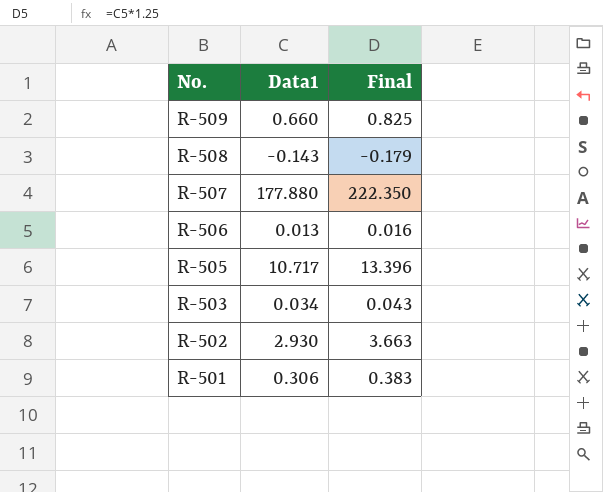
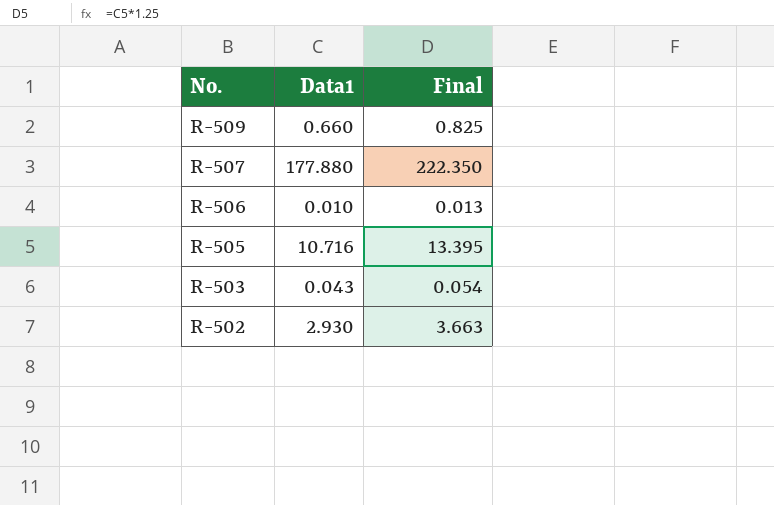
row R-508: -0.143 | -0.179 -> none
row R-501: 0.306 | 0.383 -> none
R-506 | Data1: 0.013 -> 0.010
R-506 | Final: 0.016 -> 0.013
R-505 | Data1: 10.717 -> 10.716
R-505 | Final: 13.396 -> 13.395
R-503 | Data1: 0.034 -> 0.043
R-503 | Final: 0.043 -> 0.054

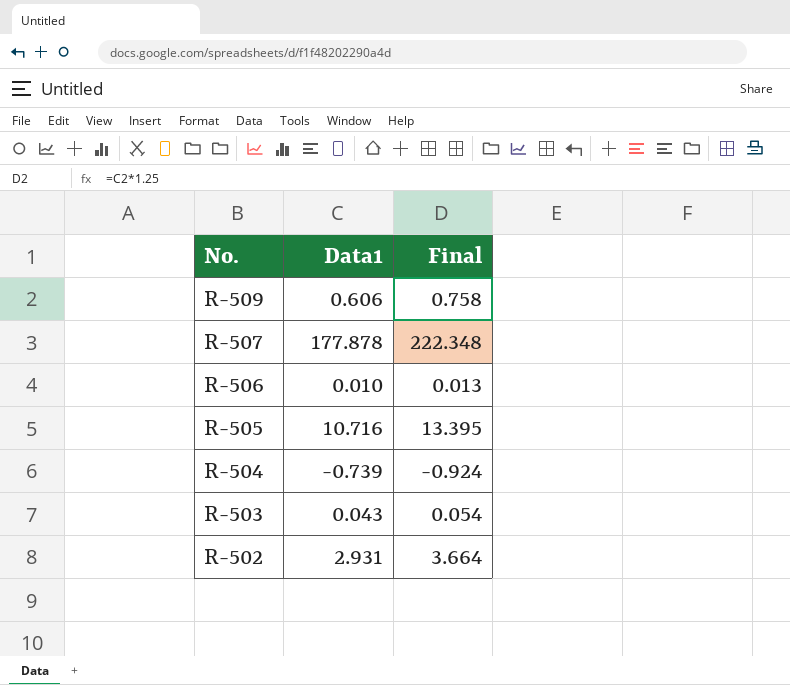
R-509 | Data1: 0.660 -> 0.606
R-509 | Final: 0.825 -> 0.758
R-507 | Data1: 177.880 -> 177.878
R-507 | Final: 222.350 -> 222.348
row R-504: none -> -0.739 | -0.924
R-502 | Data1: 2.930 -> 2.931
R-502 | Final: 3.663 -> 3.664

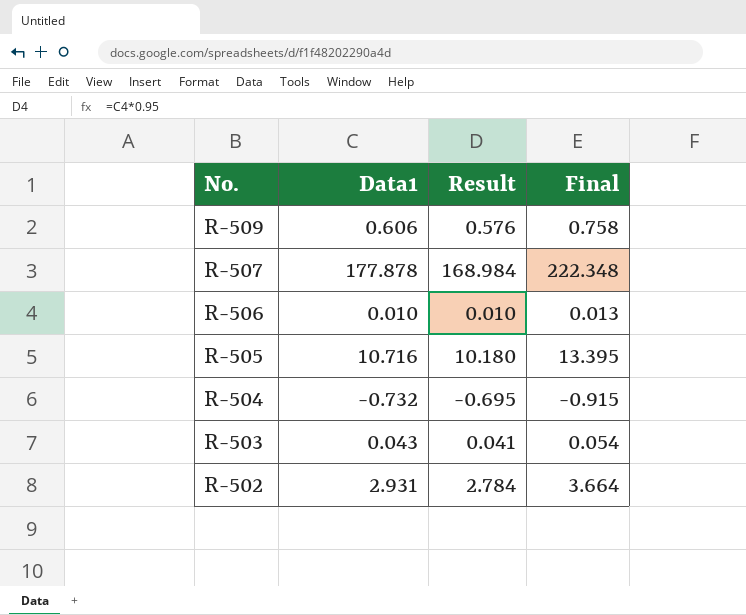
column Result | formula: none -> [Data1] * 0.95
R-504 | Data1: -0.739 -> -0.732
R-504 | Final: -0.924 -> -0.915

